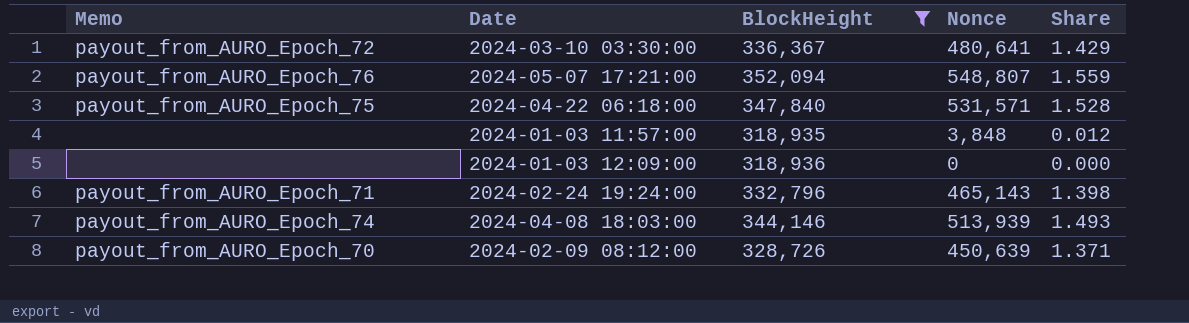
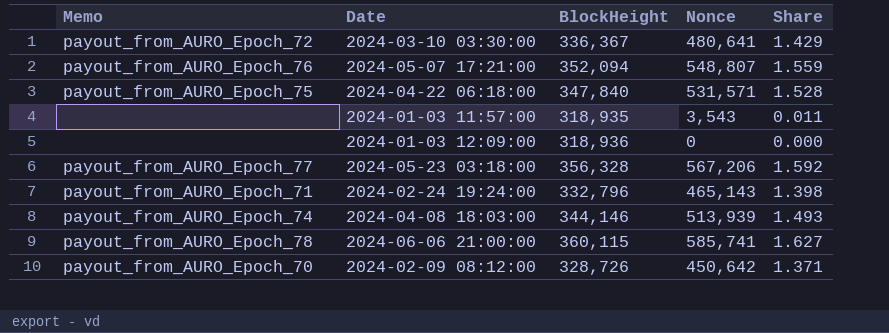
filter: BlockHeight <= 352,094 -> none
2024-01-03 11:57:00 | Nonce: 3,848 -> 3,543
2024-01-03 11:57:00 | Share: 0.012 -> 0.011
2024-02-09 08:12:00 | Nonce: 450,639 -> 450,642

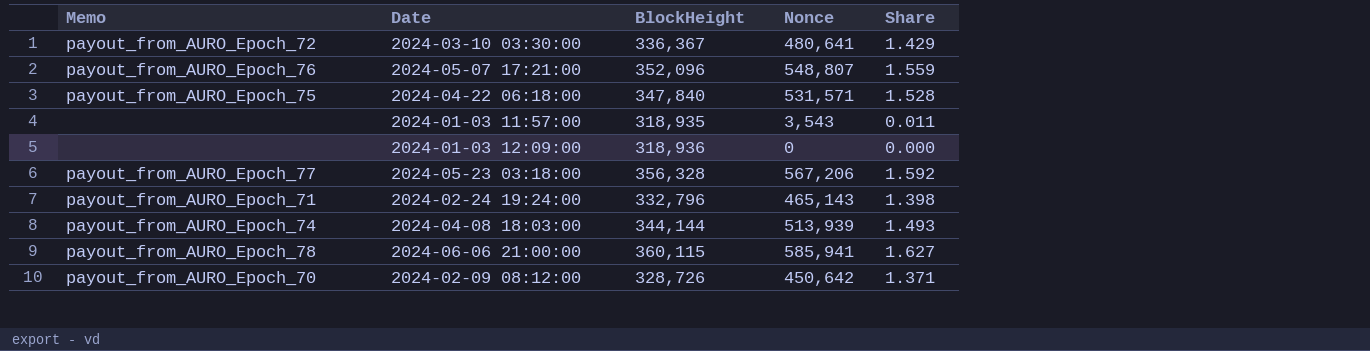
2024-05-07 17:21:00 | BlockHeight: 352,094 -> 352,096
2024-04-08 18:03:00 | BlockHeight: 344,146 -> 344,144
2024-06-06 21:00:00 | Nonce: 585,741 -> 585,941

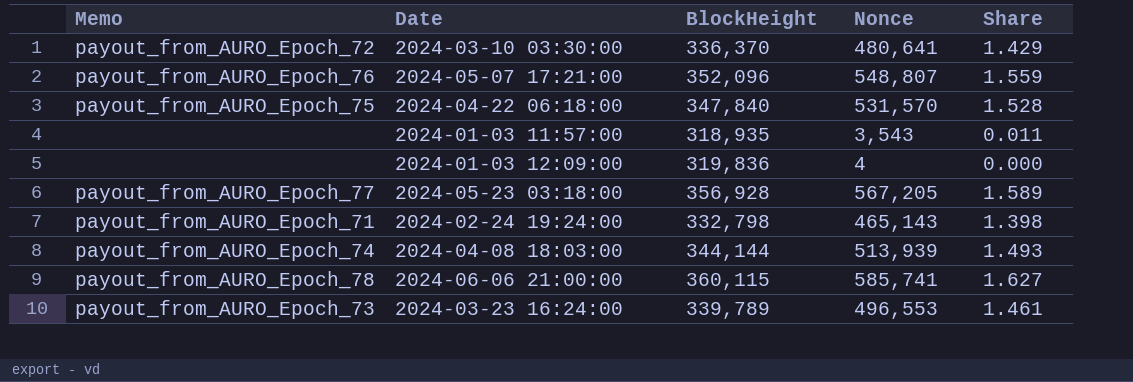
row 2024-02-09 08:12:00: payout_from_AURO_Epoch_70 | 328,726 | 450,642 | 1.371 -> none
2024-03-10 03:30:00 | BlockHeight: 336,367 -> 336,370
2024-04-22 06:18:00 | Nonce: 531,571 -> 531,570
2024-01-03 12:09:00 | BlockHeight: 318,936 -> 319,836
2024-01-03 12:09:00 | Nonce: 0 -> 4
2024-05-23 03:18:00 | BlockHeight: 356,328 -> 356,928
2024-05-23 03:18:00 | Nonce: 567,206 -> 567,205
2024-05-23 03:18:00 | Share: 1.592 -> 1.589
2024-02-24 19:24:00 | BlockHeight: 332,796 -> 332,798
2024-06-06 21:00:00 | Nonce: 585,941 -> 585,741
row 2024-03-23 16:24:00: none -> payout_from_AURO_Epoch_73 | 339,789 | 496,553 | 1.461

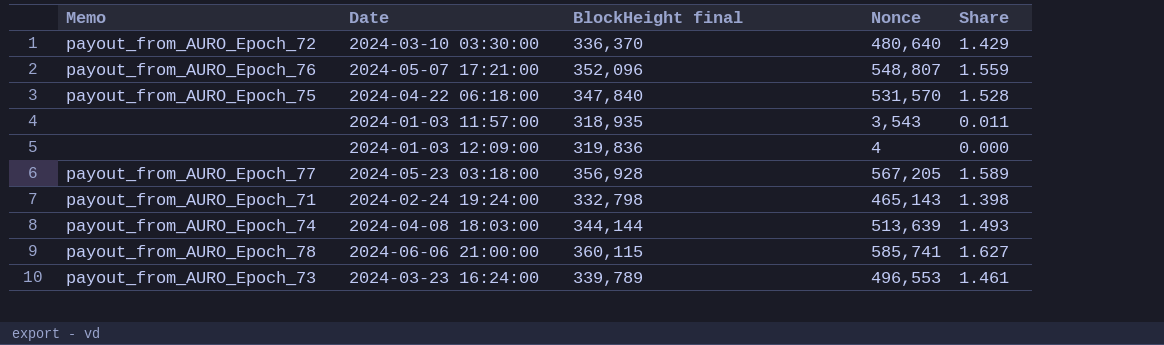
column name: BlockHeight -> BlockHeight final
2024-03-10 03:30:00 | Nonce: 480,641 -> 480,640
2024-04-08 18:03:00 | Nonce: 513,939 -> 513,639

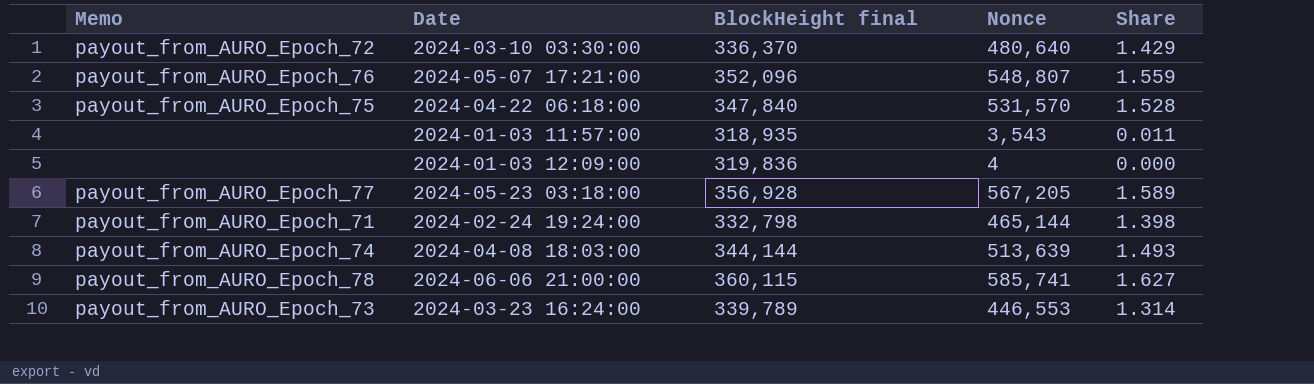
2024-02-24 19:24:00 | Nonce: 465,143 -> 465,144
2024-03-23 16:24:00 | Nonce: 496,553 -> 446,553
2024-03-23 16:24:00 | Share: 1.461 -> 1.314

